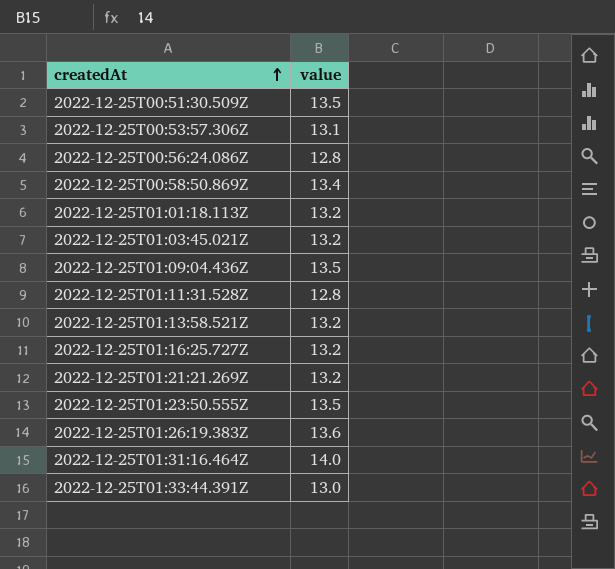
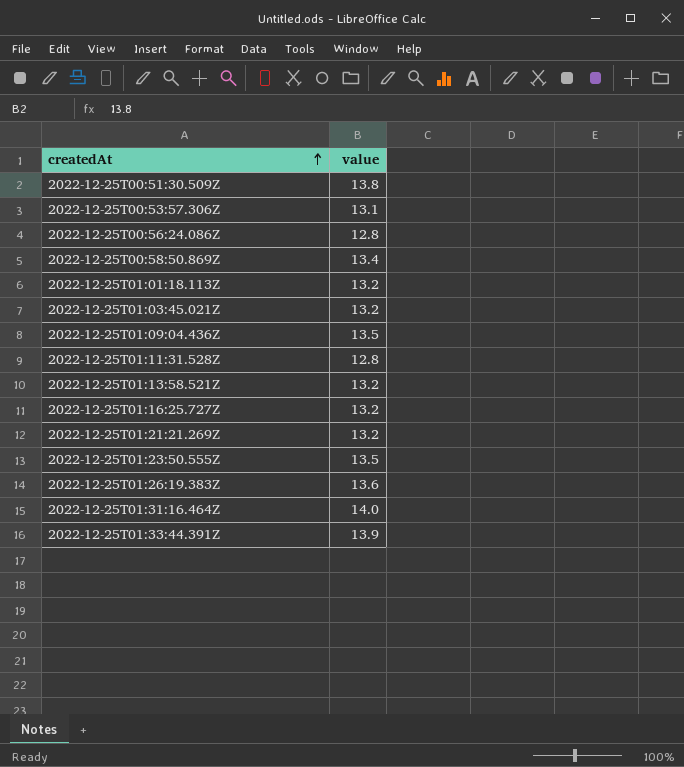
2022-12-25T00:51:30.509Z | value: 13.5 -> 13.8
2022-12-25T01:33:44.391Z | value: 13.0 -> 13.9

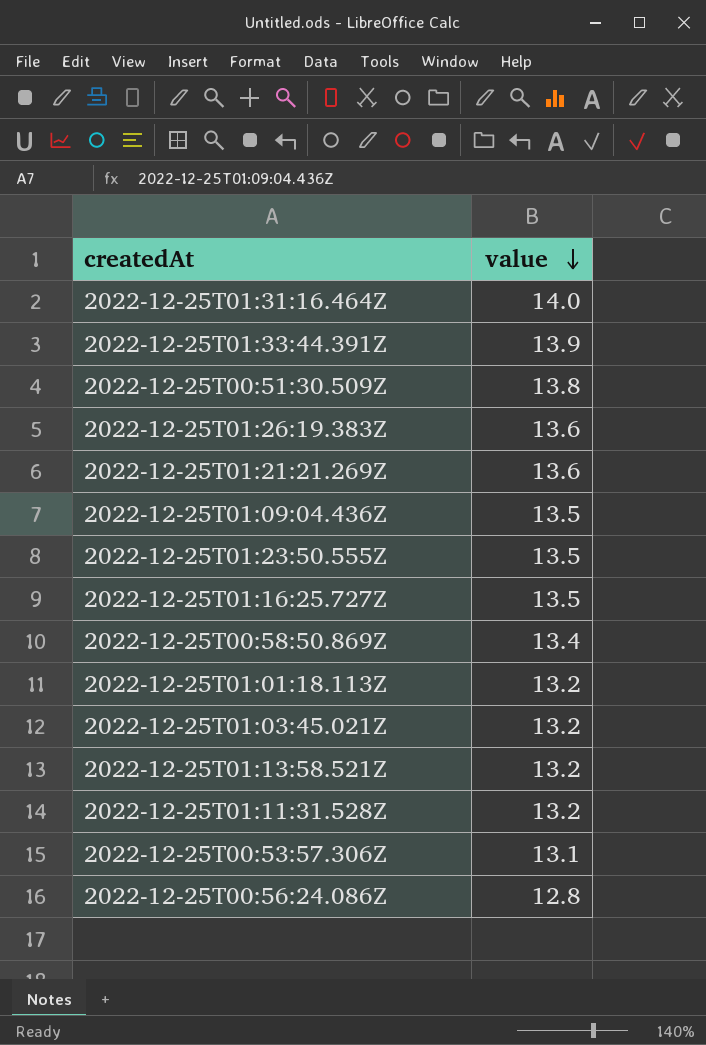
row order: createdAt ascending -> value descending
2022-12-25T01:21:21.269Z | value: 13.2 -> 13.6
2022-12-25T01:16:25.727Z | value: 13.2 -> 13.5
2022-12-25T01:11:31.528Z | value: 12.8 -> 13.2

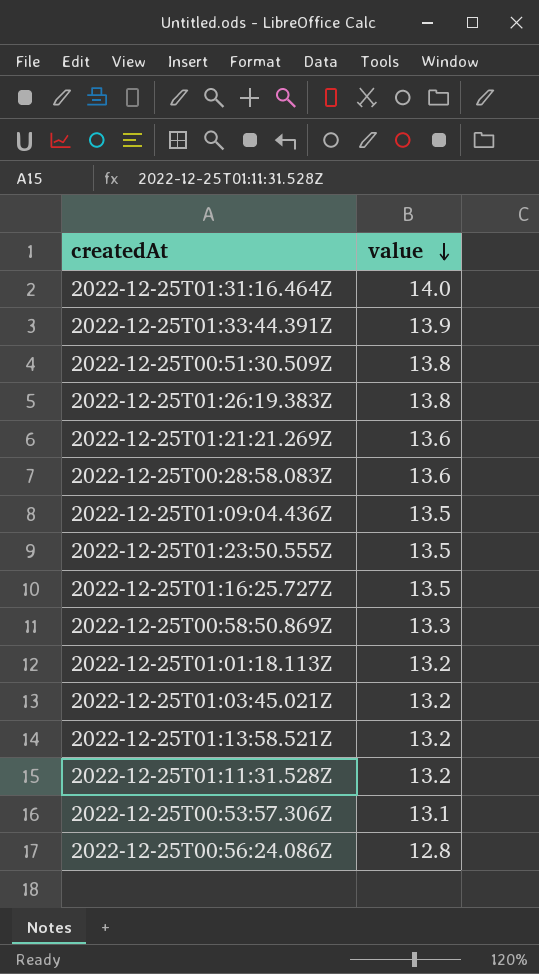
2022-12-25T01:26:19.383Z | value: 13.6 -> 13.8
row 2022-12-25T00:28:58.083Z: none -> 13.6
2022-12-25T00:58:50.869Z | value: 13.4 -> 13.3

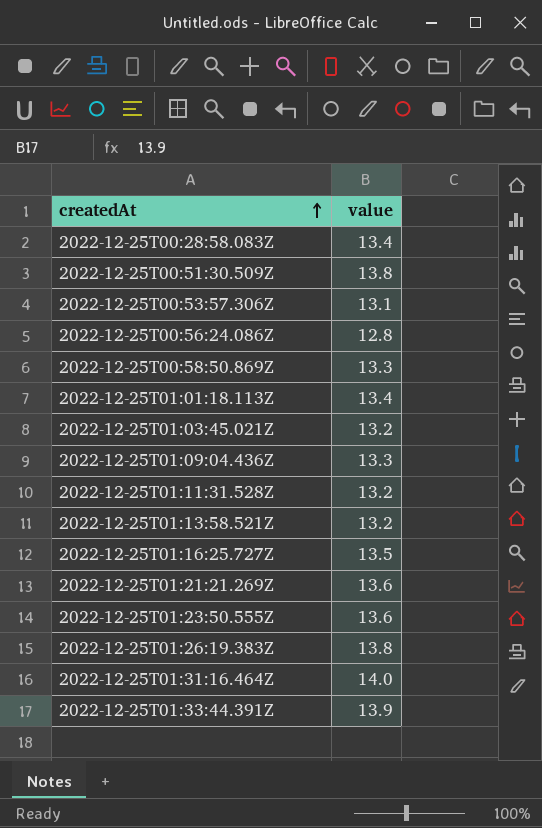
row order: value descending -> createdAt ascending
2022-12-25T00:28:58.083Z | value: 13.6 -> 13.4
2022-12-25T01:01:18.113Z | value: 13.2 -> 13.4
2022-12-25T01:09:04.436Z | value: 13.5 -> 13.3
2022-12-25T01:23:50.555Z | value: 13.5 -> 13.6

